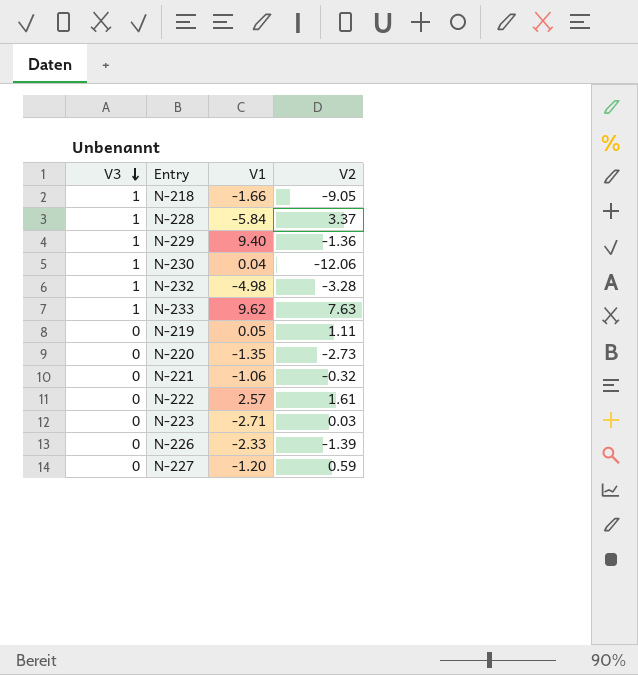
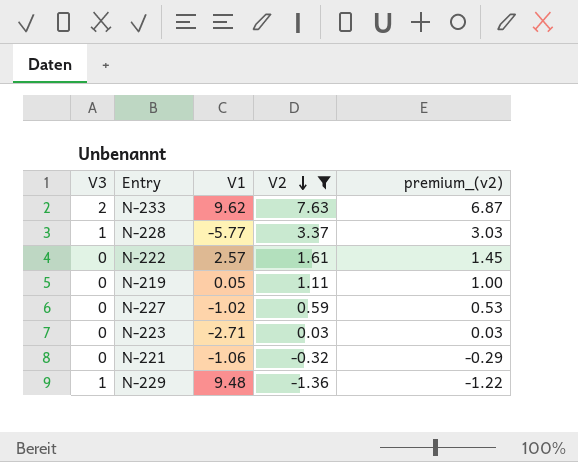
filter: none -> V2 >= -1.36
row order: V3 descending -> V2 descending
column premium_(v2) | formula: none -> [V2] * 0.9
N-233 | V3: 1 -> 2
N-228 | V1: -5.84 -> -5.77
N-227 | V1: -1.20 -> -1.02
N-229 | V1: 9.40 -> 9.48

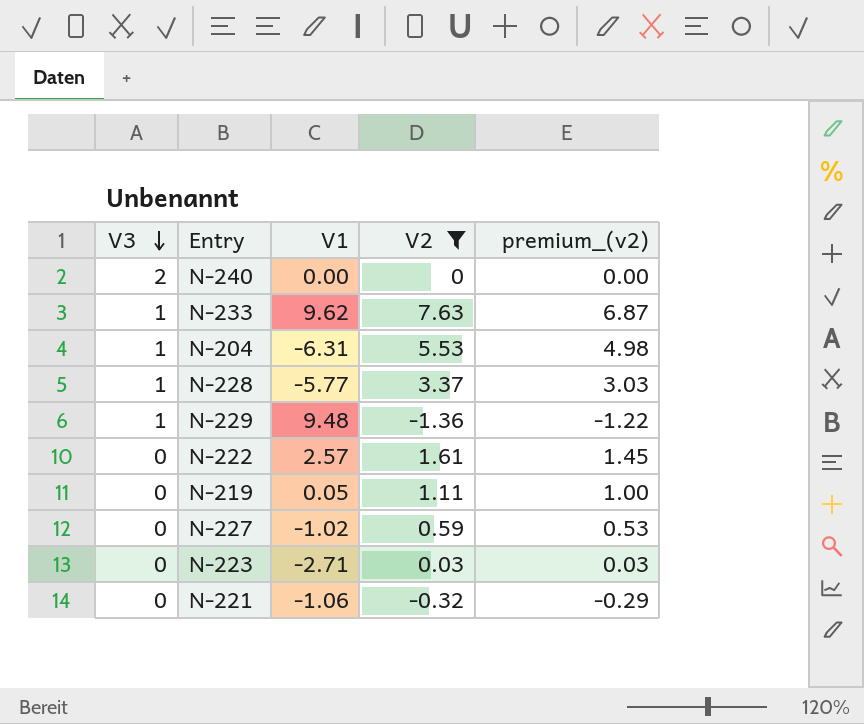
row order: V2 descending -> V3 descending
row N-240: none -> 2 | 0.00 | 0 | 0.00
N-233 | V3: 2 -> 1
row N-204: none -> 1 | -6.31 | 5.53 | 4.98

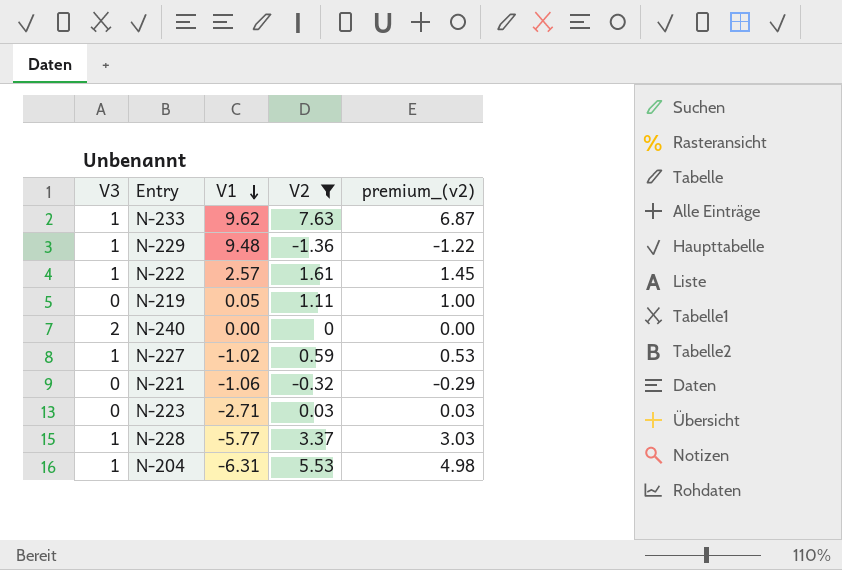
row order: V3 descending -> V1 descending
N-222 | V3: 0 -> 1
N-227 | V3: 0 -> 1

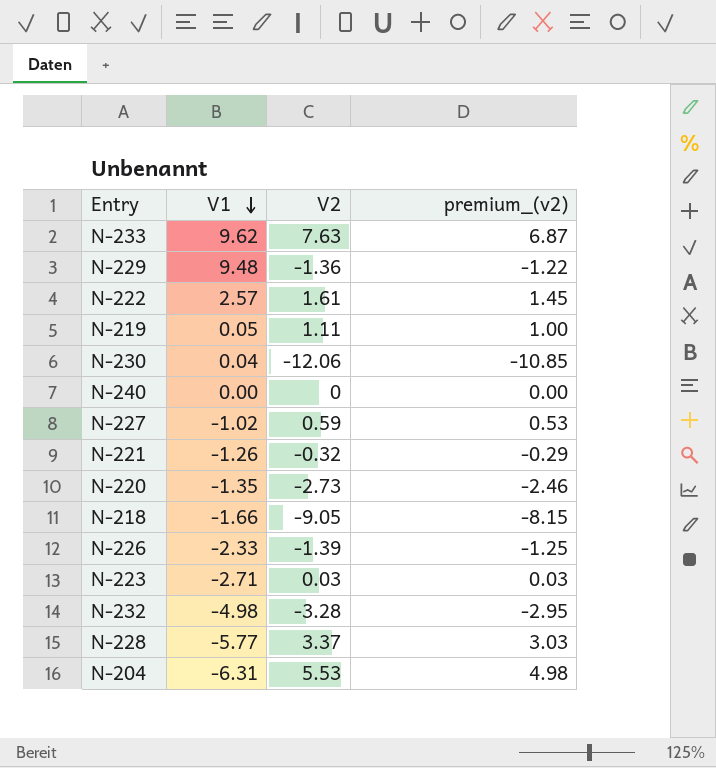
filter: V2 >= -1.36 -> none
column V3 | position: 1 -> none
N-221 | V1: -1.06 -> -1.26

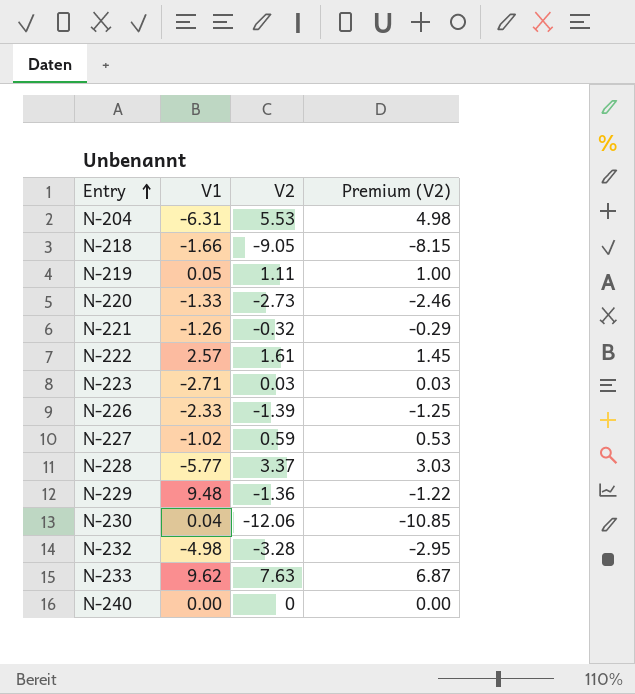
row order: V1 descending -> Entry ascending
column name: premium_(v2) -> Premium (V2)
N-220 | V1: -1.35 -> -1.33

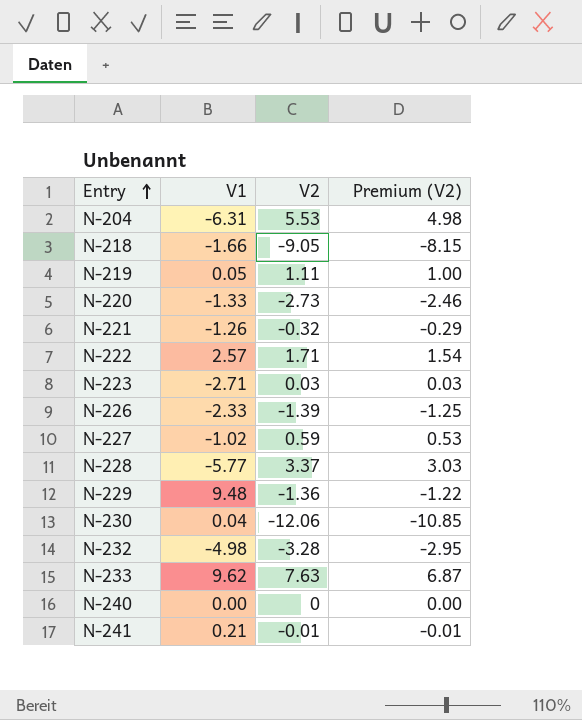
N-222 | V2: 1.61 -> 1.71
N-222 | Premium (V2): 1.45 -> 1.54
row N-241: none -> 0.21 | -0.01 | -0.01

